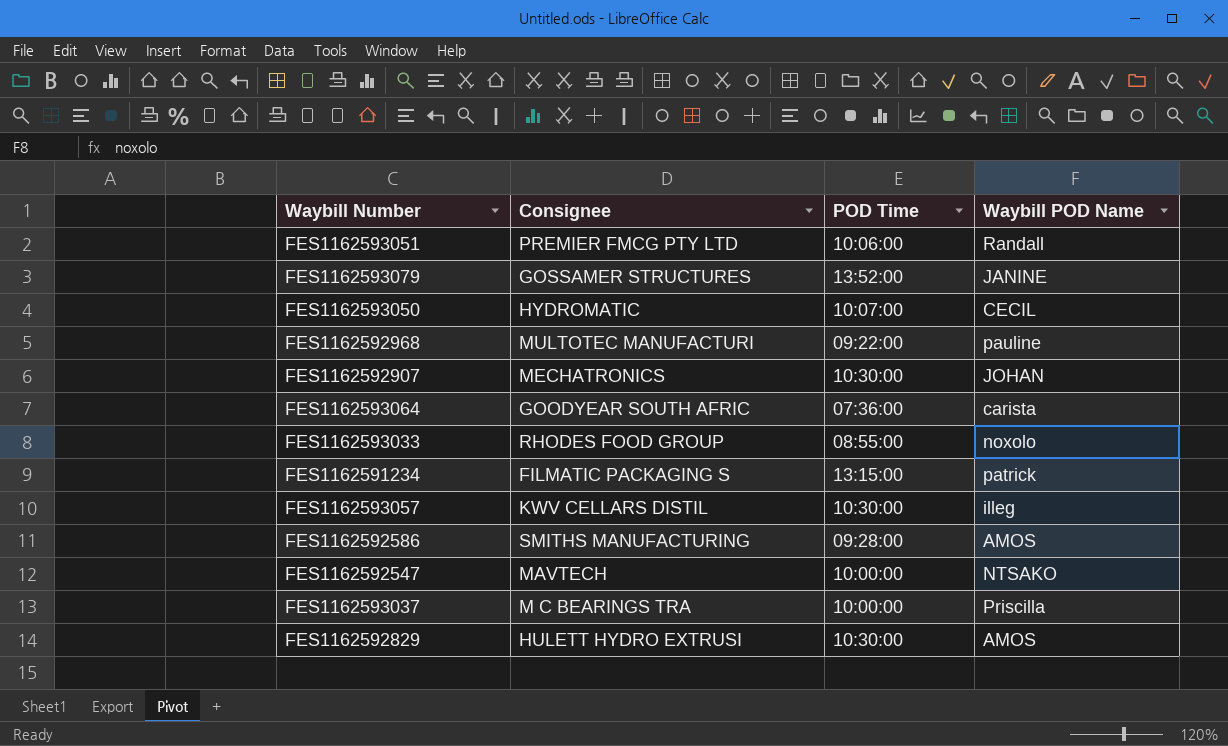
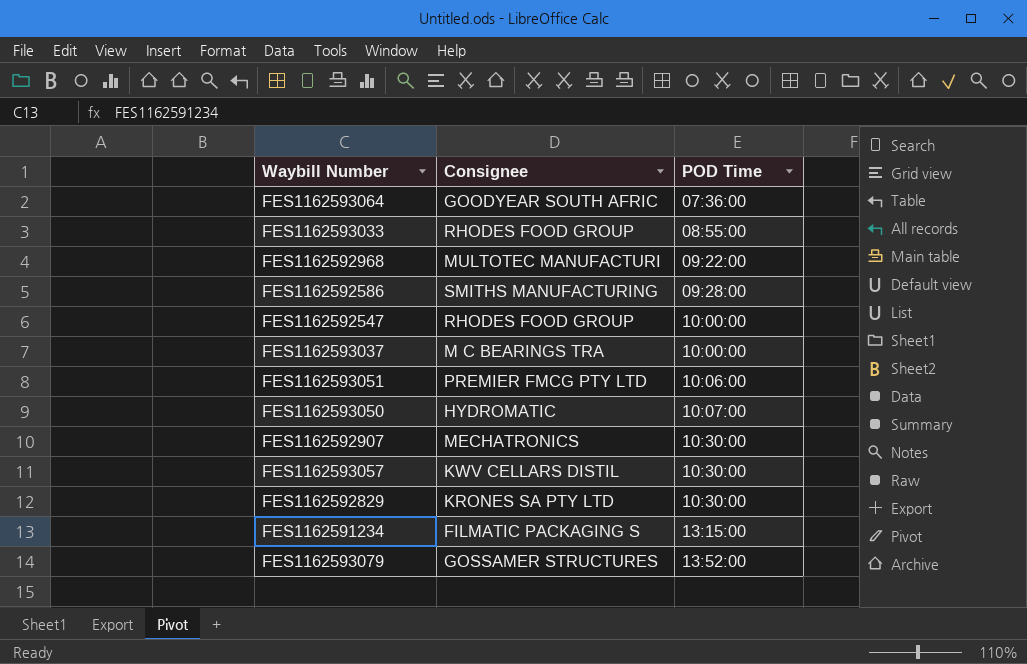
row order: none -> POD Time ascending
column Waybill POD Name | position: 4 -> none
FES1162592547 | Consignee: MAVTECH -> RHODES FOOD GROUP
FES1162592829 | Consignee: HULETT HYDRO EXTRUSI -> KRONES SA PTY LTD

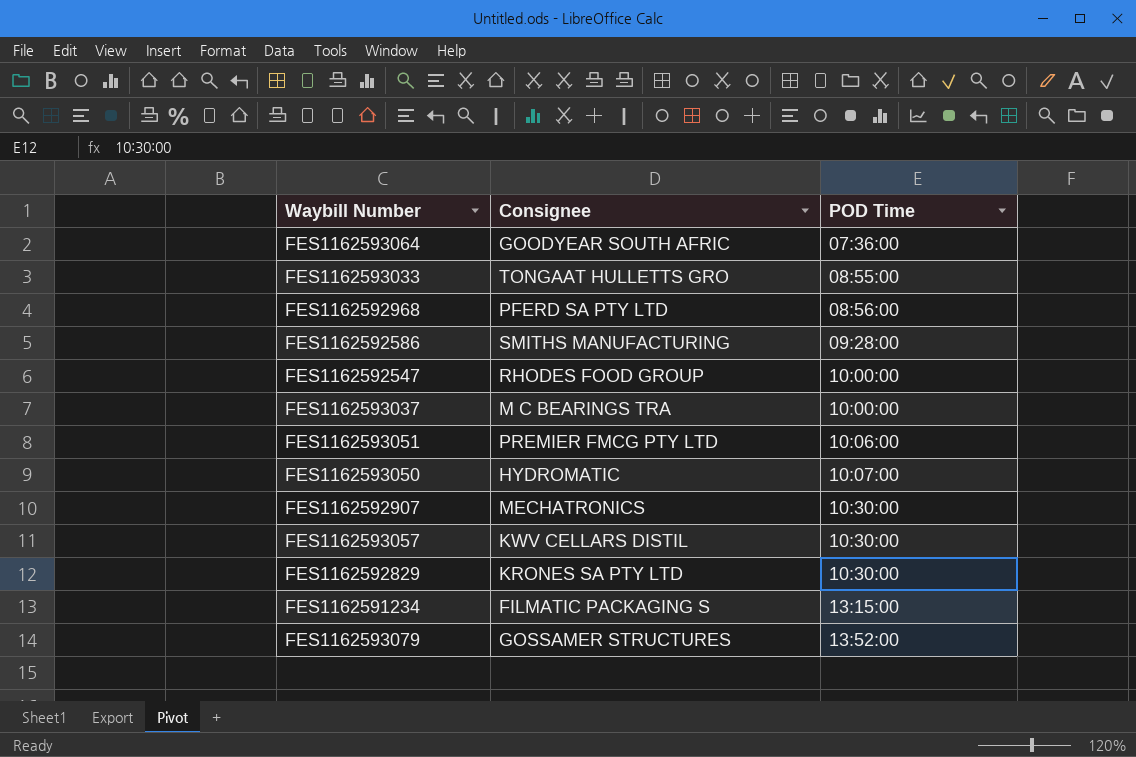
FES1162593033 | Consignee: RHODES FOOD GROUP -> TONGAAT HULLETTS GRO
FES1162592968 | Consignee: MULTOTEC MANUFACTURI -> PFERD SA PTY LTD
FES1162592968 | POD Time: 09:22:00 -> 08:56:00

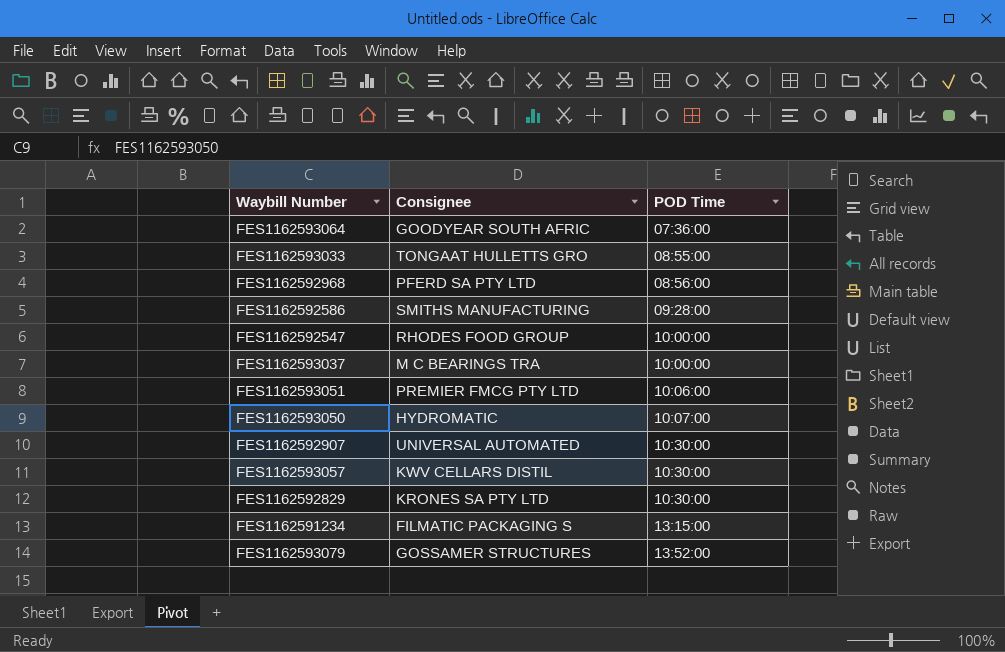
FES1162592907 | Consignee: MECHATRONICS -> UNIVERSAL AUTOMATED

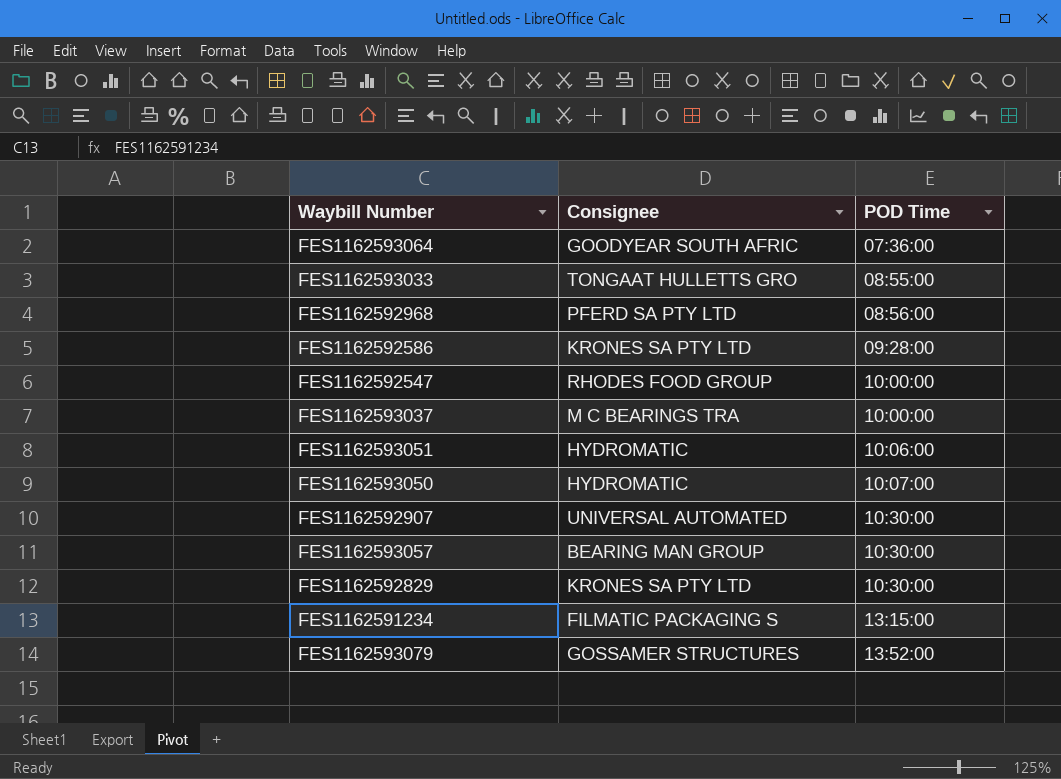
FES1162592586 | Consignee: SMITHS MANUFACTURING -> KRONES SA PTY LTD
FES1162593051 | Consignee: PREMIER FMCG PTY LTD -> HYDROMATIC
FES1162593057 | Consignee: KWV CELLARS DISTIL -> BEARING MAN GROUP

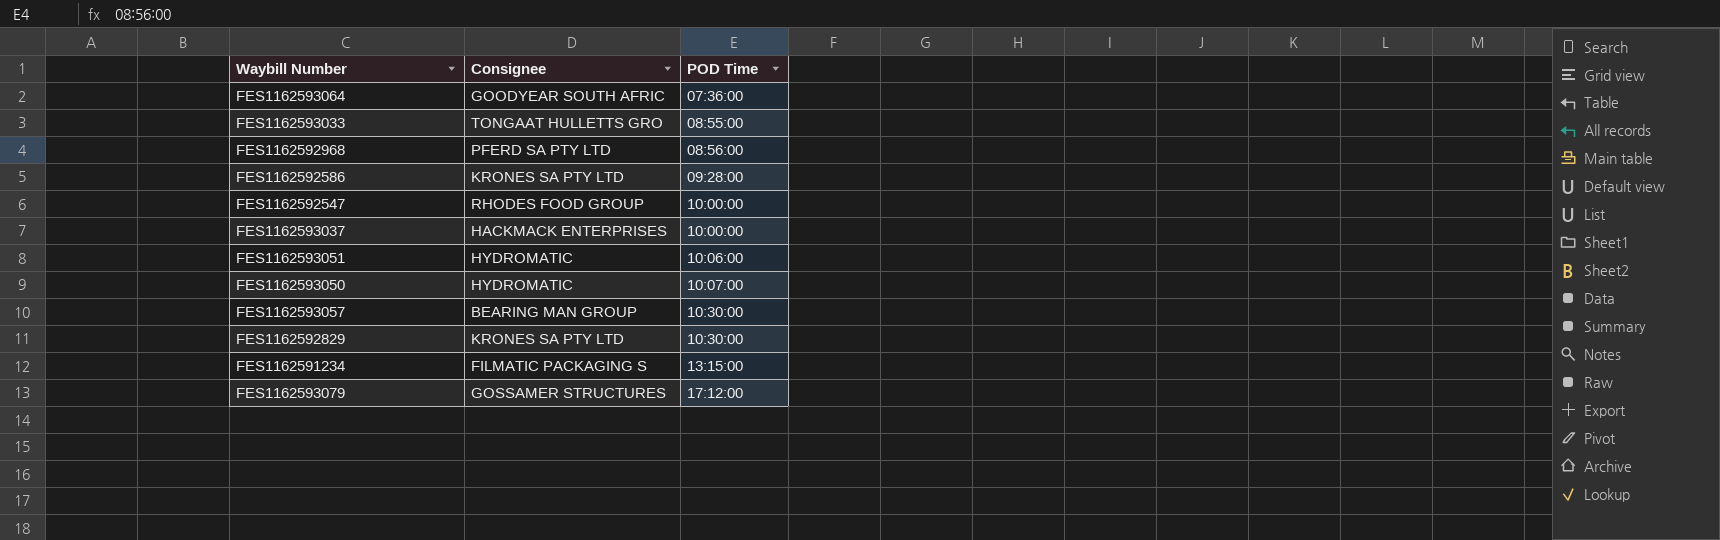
row FES1162592907: UNIVERSAL AUTOMATED | 10:30:00 -> none
FES1162593037 | Consignee: M C BEARINGS TRA -> HACKMACK ENTERPRISES
FES1162593079 | POD Time: 13:52:00 -> 17:12:00

